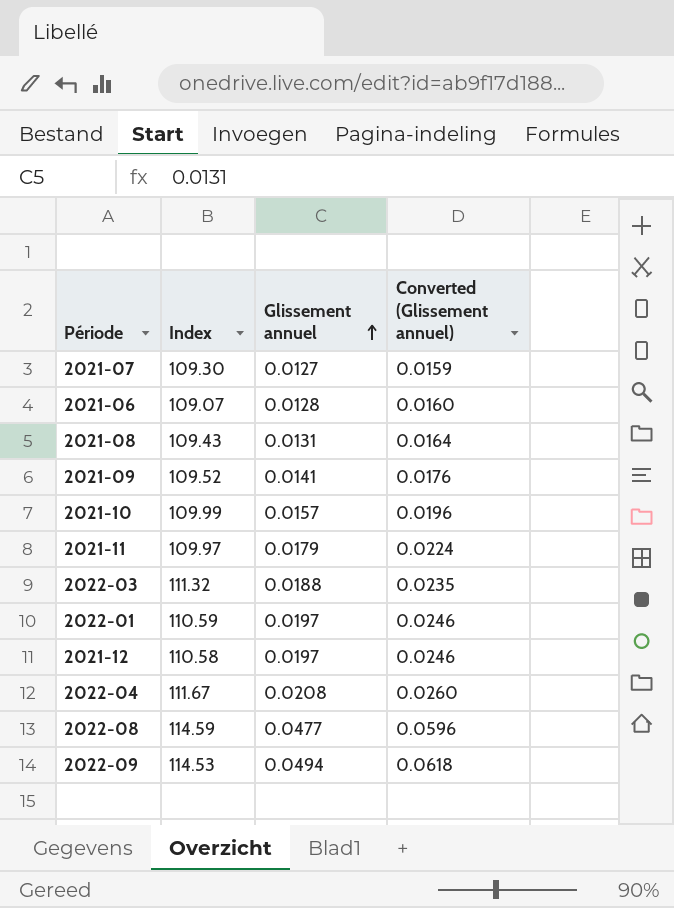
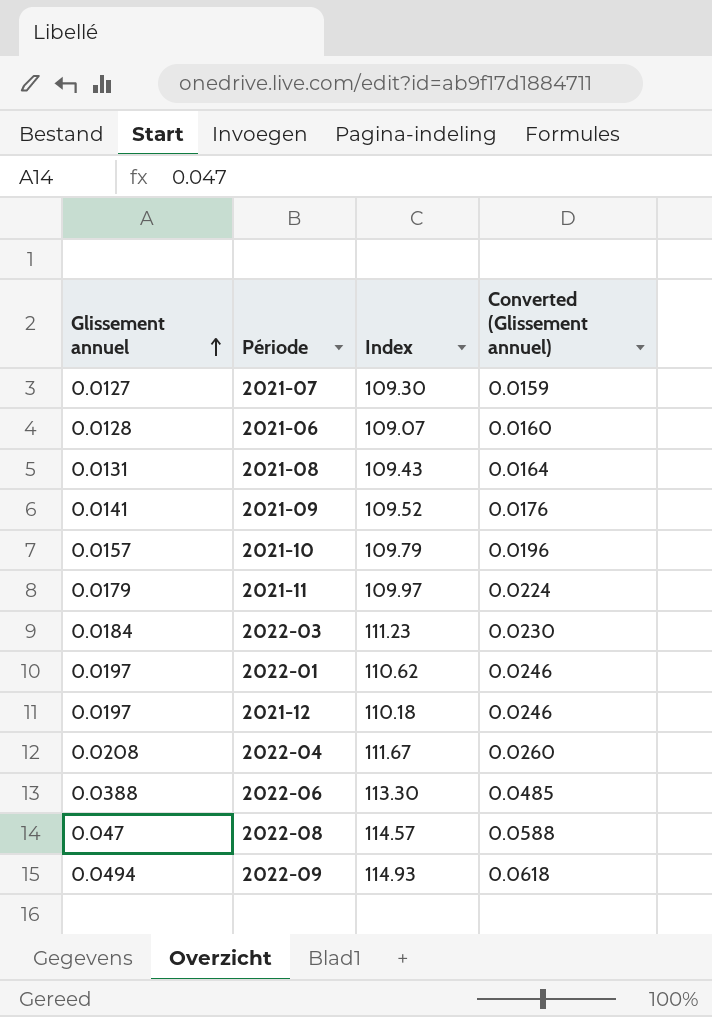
column Glissement annuel | position: 3 -> 1
2021-10 | Index: 109.99 -> 109.79
2022-03 | Glissement annuel: 0.0188 -> 0.0184
2022-03 | Index: 111.32 -> 111.23
2022-03 | Converted (Glissement annuel): 0.0235 -> 0.0230
2022-01 | Index: 110.59 -> 110.62
2021-12 | Index: 110.58 -> 110.18
row 2022-06: none -> 0.0388 | 113.30 | 0.0485
2022-08 | Glissement annuel: 0.0477 -> 0.047
2022-08 | Index: 114.59 -> 114.57
2022-08 | Converted (Glissement annuel): 0.0596 -> 0.0588
2022-09 | Index: 114.53 -> 114.93

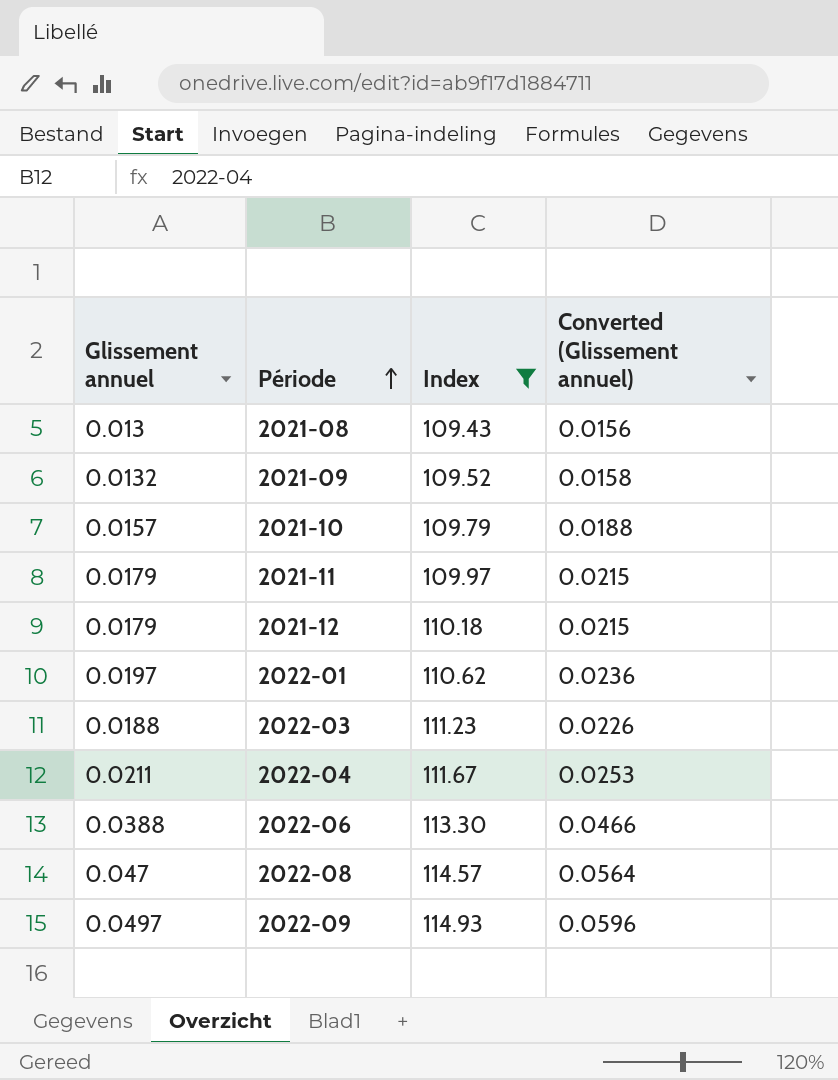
filter: none -> Index >= 109.43
row order: Glissement annuel ascending -> Période ascending
column Converted (Glissement annuel) | formula: [Glissement annuel] * 1.25 -> [Glissement annuel] * 1.2
2021-08 | Glissement annuel: 0.0131 -> 0.013
2021-09 | Glissement annuel: 0.0141 -> 0.0132
2021-12 | Glissement annuel: 0.0197 -> 0.0179
2022-03 | Glissement annuel: 0.0184 -> 0.0188
2022-04 | Glissement annuel: 0.0208 -> 0.0211
2022-09 | Glissement annuel: 0.0494 -> 0.0497

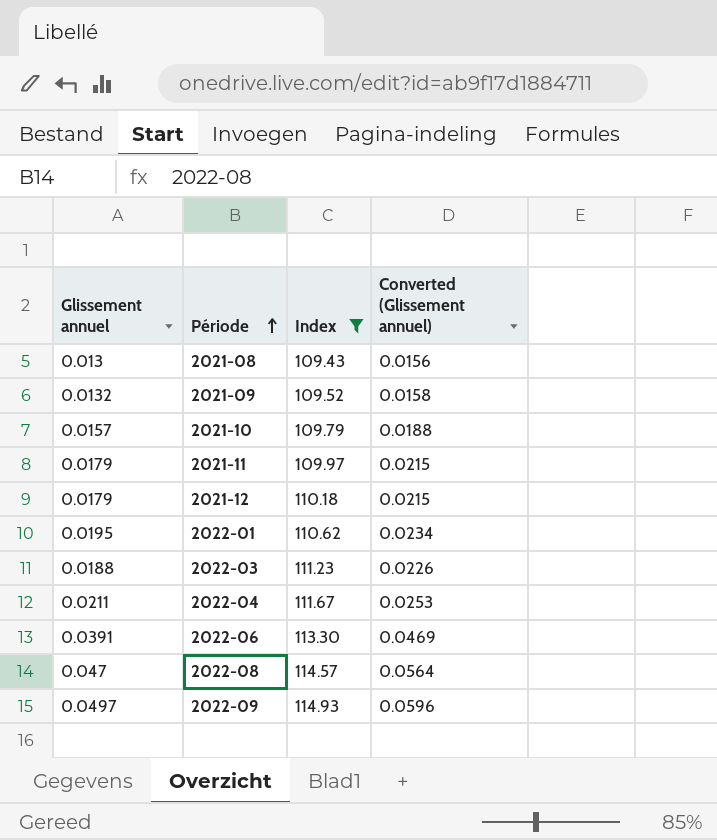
2022-01 | Glissement annuel: 0.0197 -> 0.0195
2022-01 | Converted (Glissement annuel): 0.0236 -> 0.0234
2022-06 | Glissement annuel: 0.0388 -> 0.0391
2022-06 | Converted (Glissement annuel): 0.0466 -> 0.0469

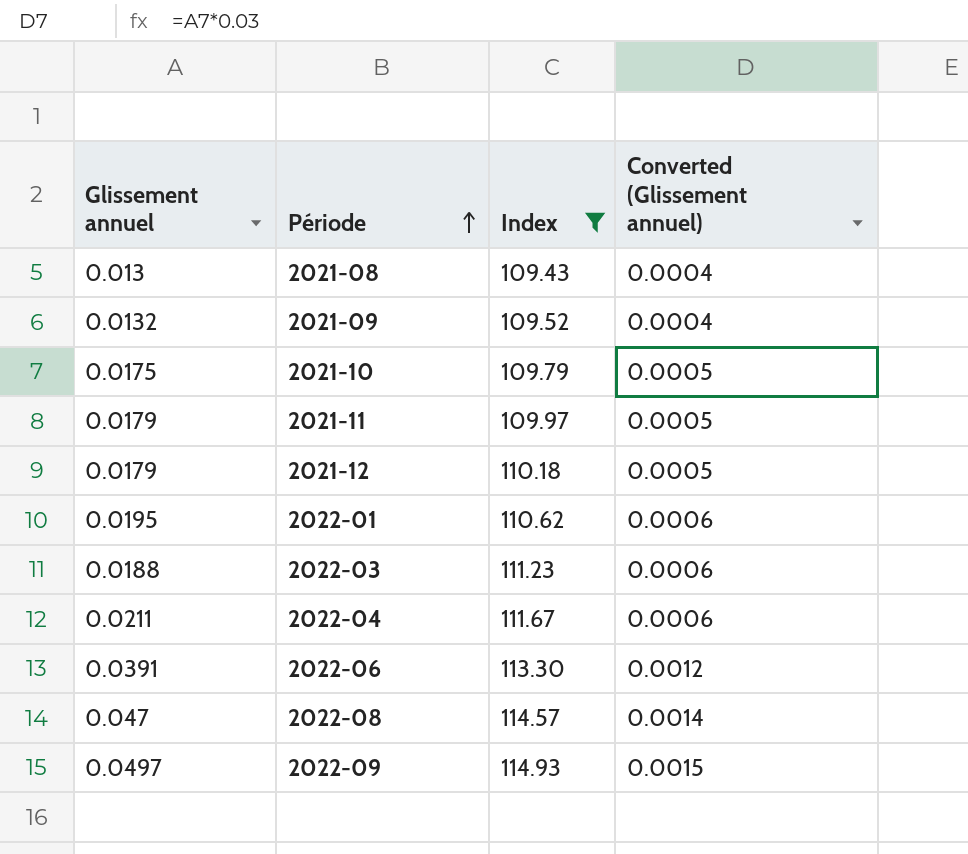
column Converted (Glissement annuel) | formula: [Glissement annuel] * 1.2 -> [Glissement annuel] * 0.03
2021-10 | Glissement annuel: 0.0157 -> 0.0175

